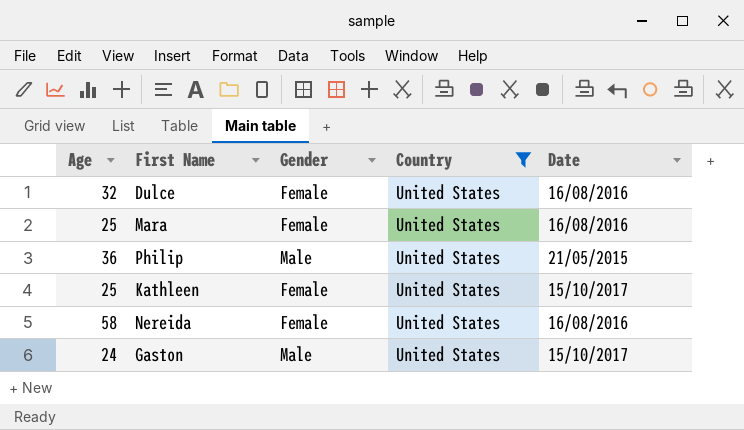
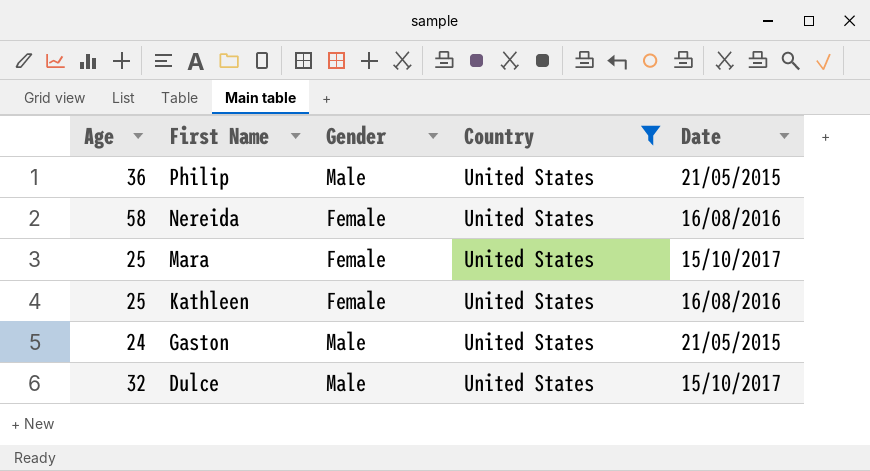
row order: none -> First Name descending
Mara | Date: 16/08/2016 -> 15/10/2017
Kathleen | Date: 15/10/2017 -> 16/08/2016
Gaston | Date: 15/10/2017 -> 21/05/2015
Dulce | Gender: Female -> Male
Dulce | Date: 16/08/2016 -> 15/10/2017

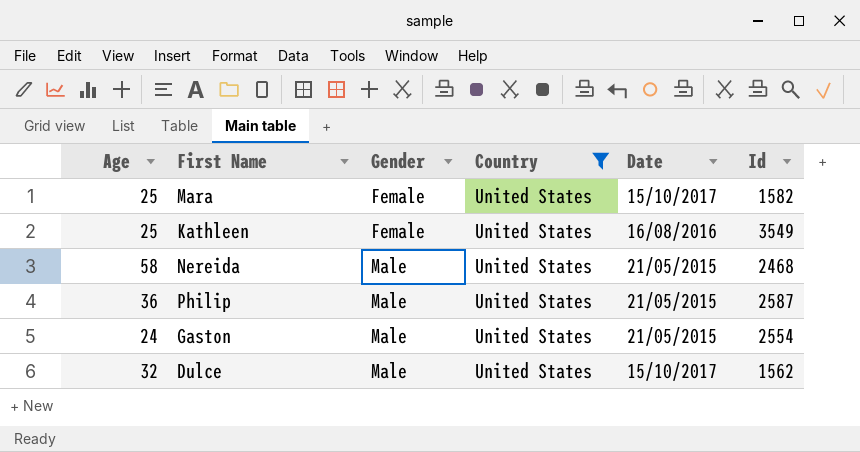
row order: First Name descending -> Gender ascending
column Id | position: none -> 6
Nereida | Gender: Female -> Male
Nereida | Date: 16/08/2016 -> 21/05/2015

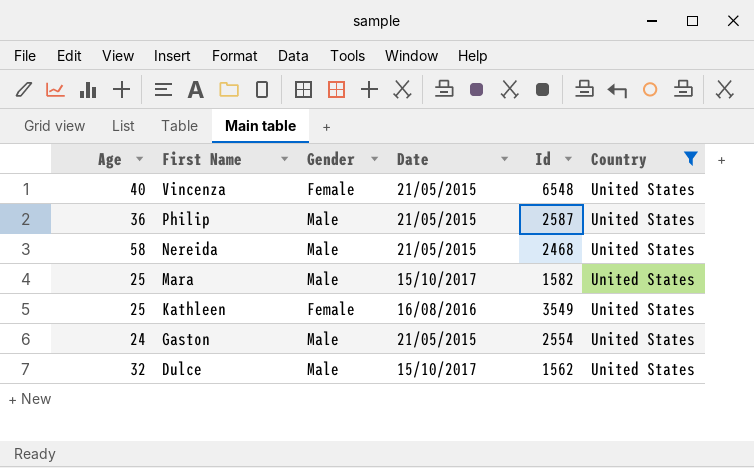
row order: Gender ascending -> First Name descending
column Country | position: 4 -> 6
row Vincenza: none -> 40 | Female | 21/05/2015 | 6548 | United States
Mara | Gender: Female -> Male

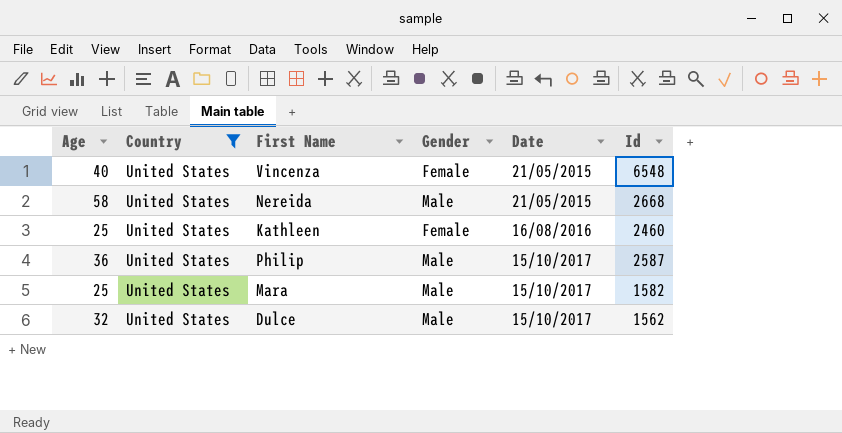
row order: First Name descending -> Date ascending
column Country | position: 6 -> 2
row Gaston: 24 | Male | 21/05/2015 | 2554 | United States -> none
Nereida | Id: 2468 -> 2668
Kathleen | Id: 3549 -> 2460
Philip | Date: 21/05/2015 -> 15/10/2017

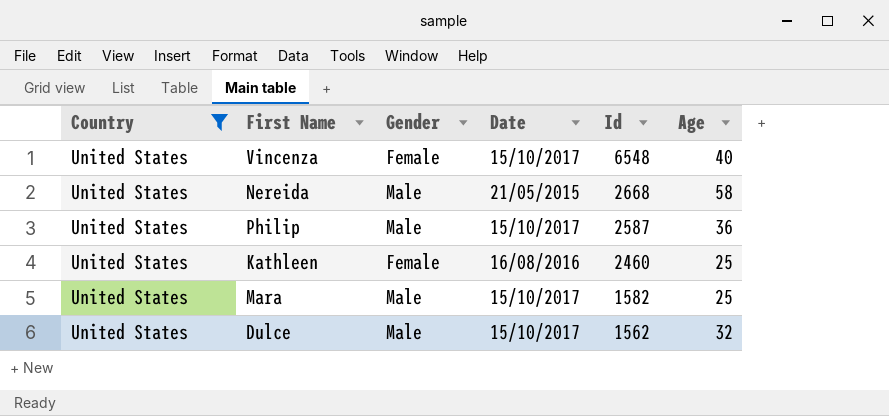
row order: Date ascending -> Id descending
column Age | position: 1 -> 6
Vincenza | Date: 21/05/2015 -> 15/10/2017

